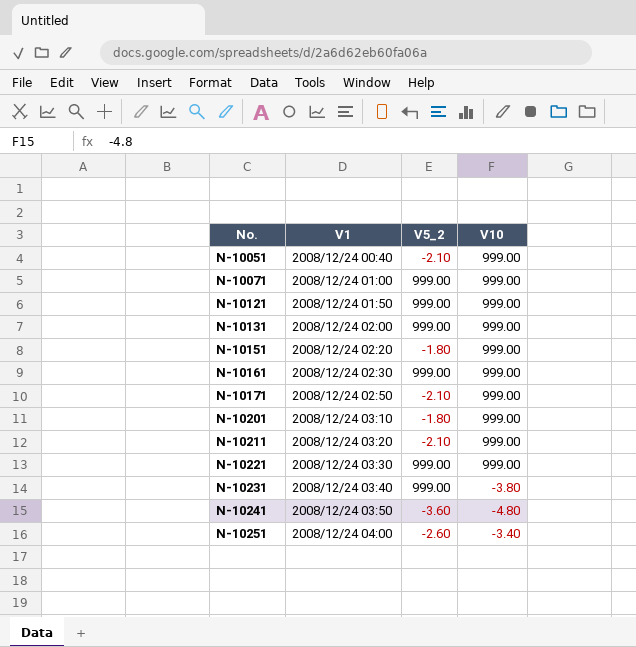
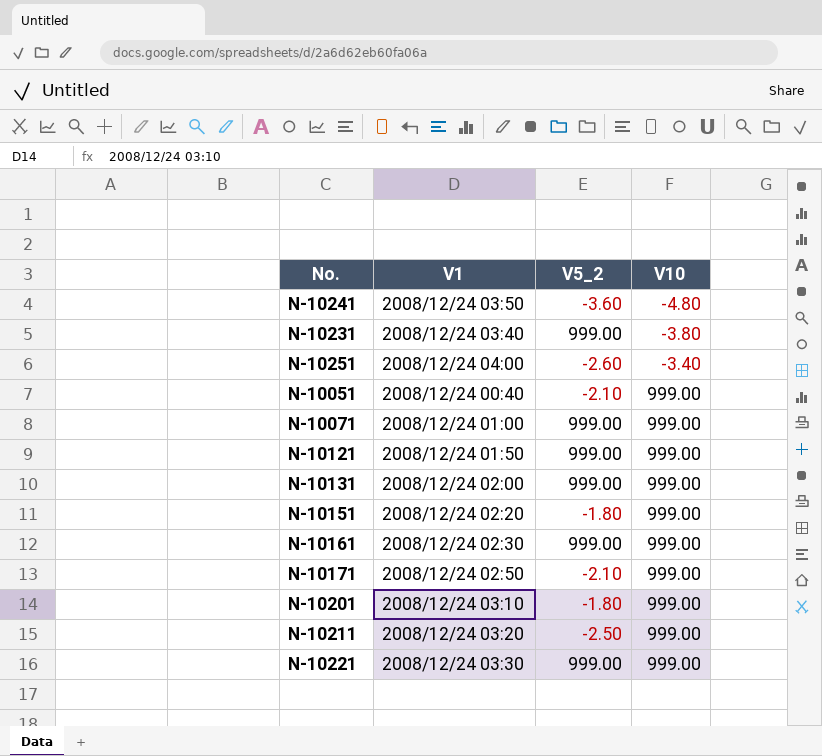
row order: No. ascending -> V10 ascending
N-10211 | V5_2: -2.10 -> -2.50

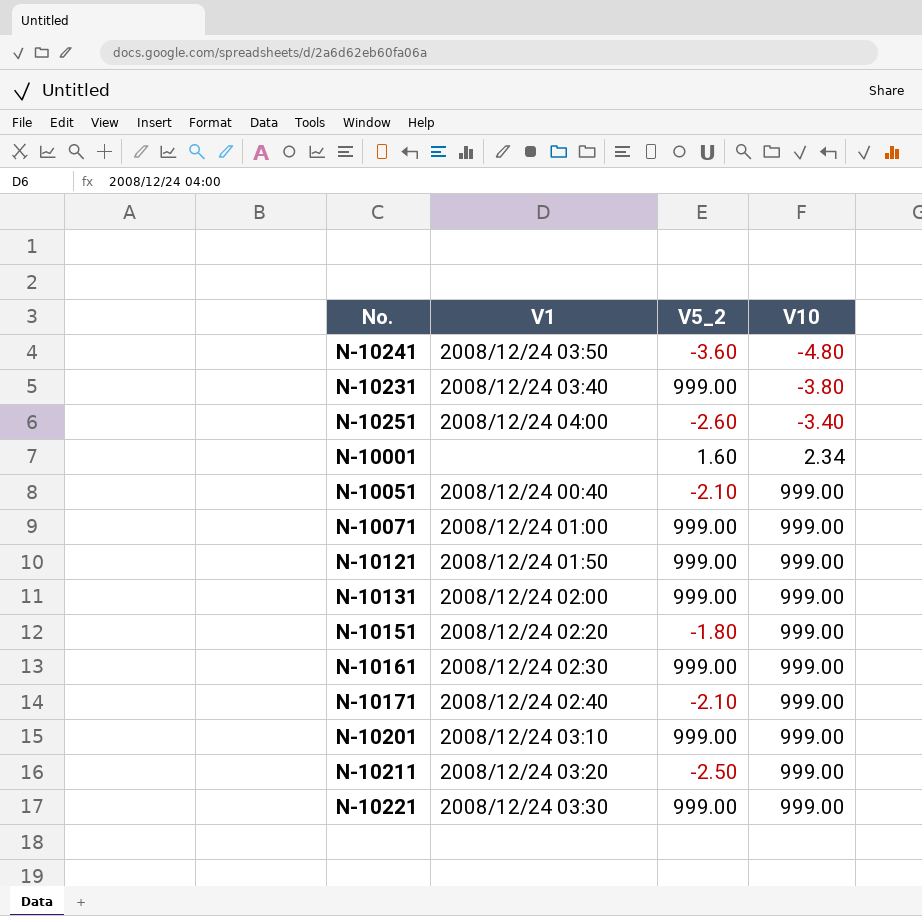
row N-10001: none -> none | 1.60 | 2.34
N-10171 | V1: 2008/12/24 02:50 -> 2008/12/24 02:40
N-10201 | V5_2: -1.80 -> 999.00

